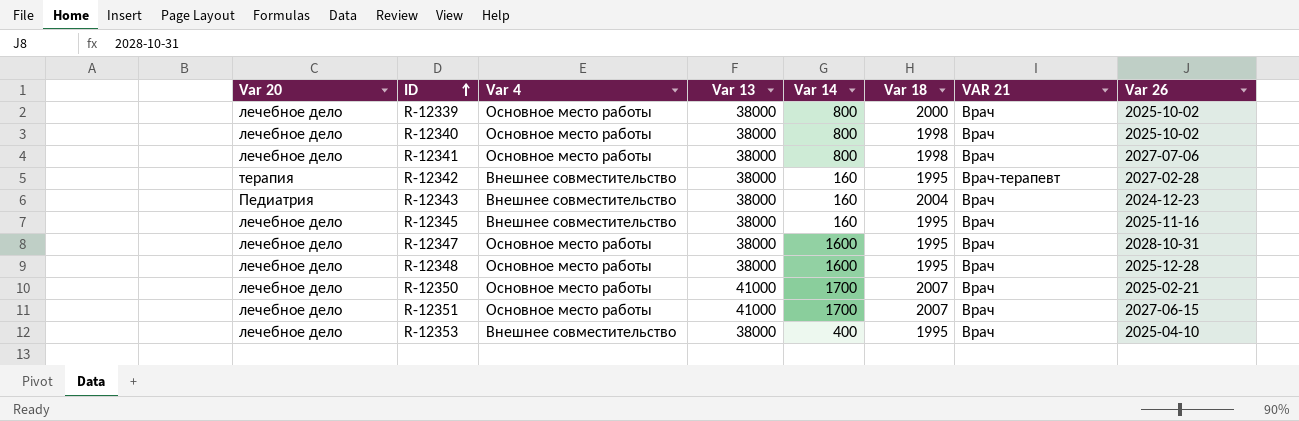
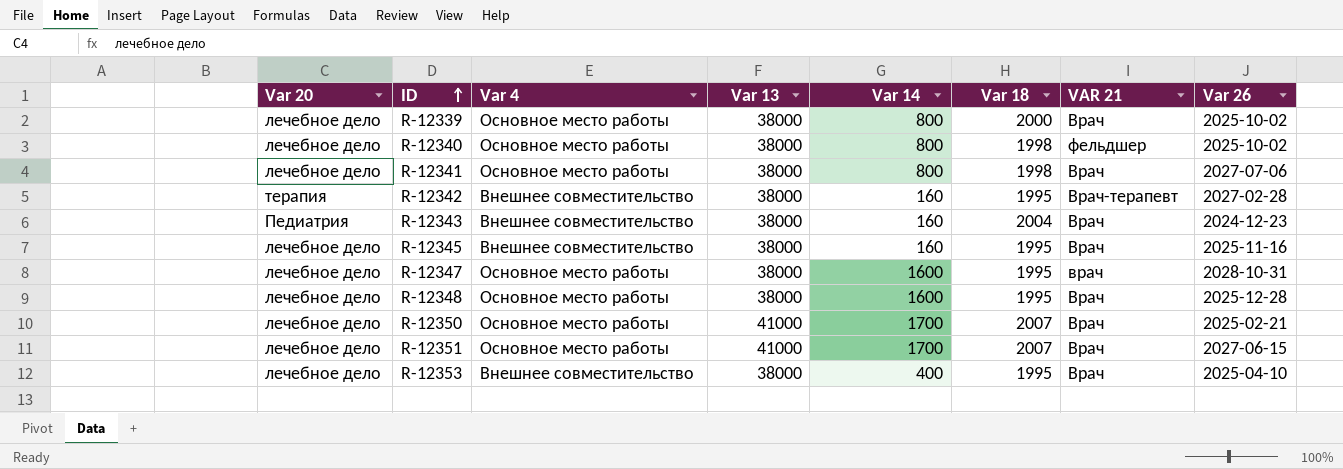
R-12340 | VAR 21: Врач -> фельдшер
R-12347 | VAR 21: Врач -> врач

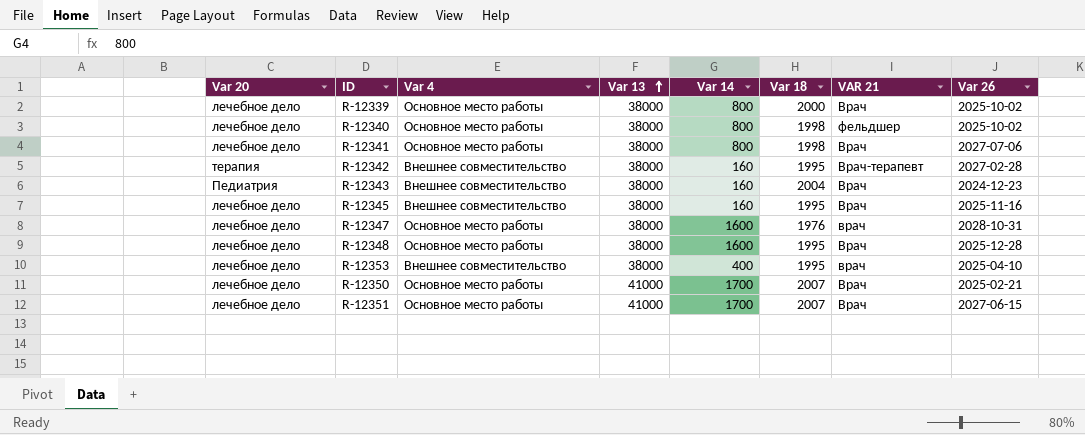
row order: ID ascending -> Var 13 ascending
R-12347 | Var 18: 1995 -> 1976
R-12353 | VAR 21: Врач -> врач

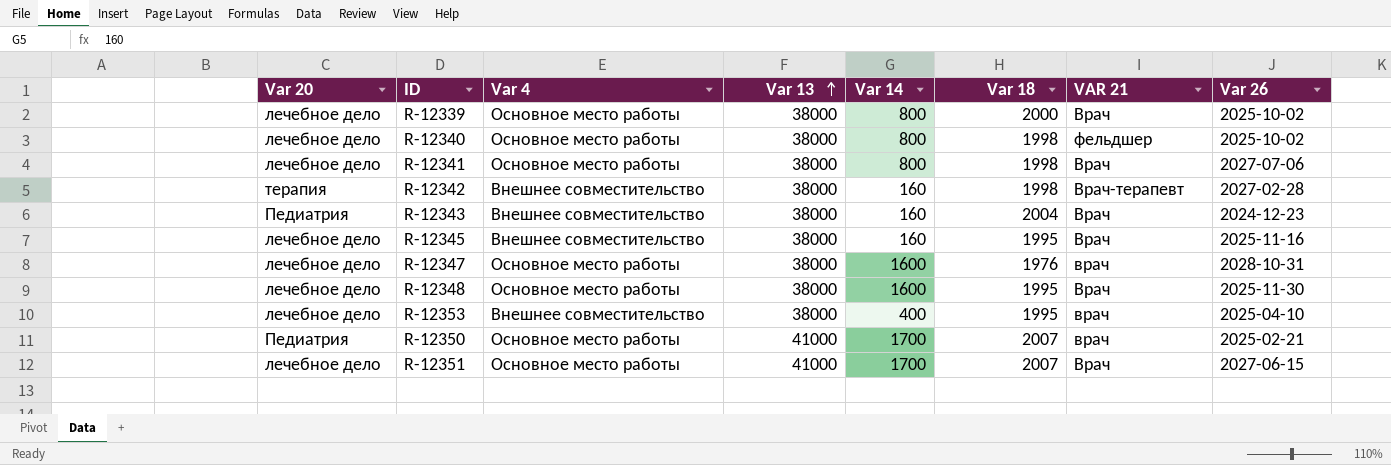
R-12342 | Var 18: 1995 -> 1998
R-12348 | Var 26: 2025-12-28 -> 2025-11-30
R-12350 | Var 20: лечебное дело -> Педиатрия
R-12350 | VAR 21: Врач -> врач

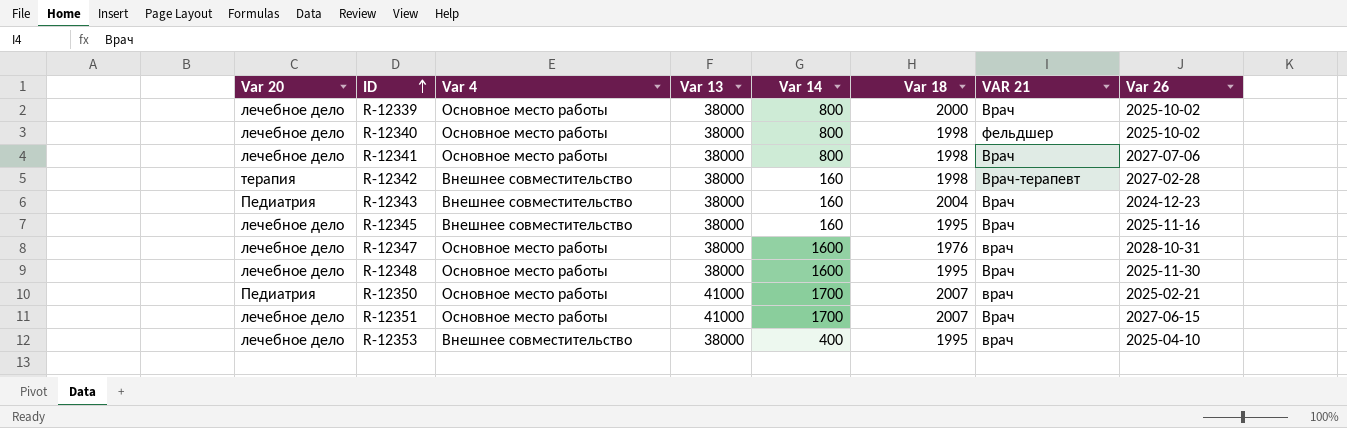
row order: Var 13 ascending -> ID ascending

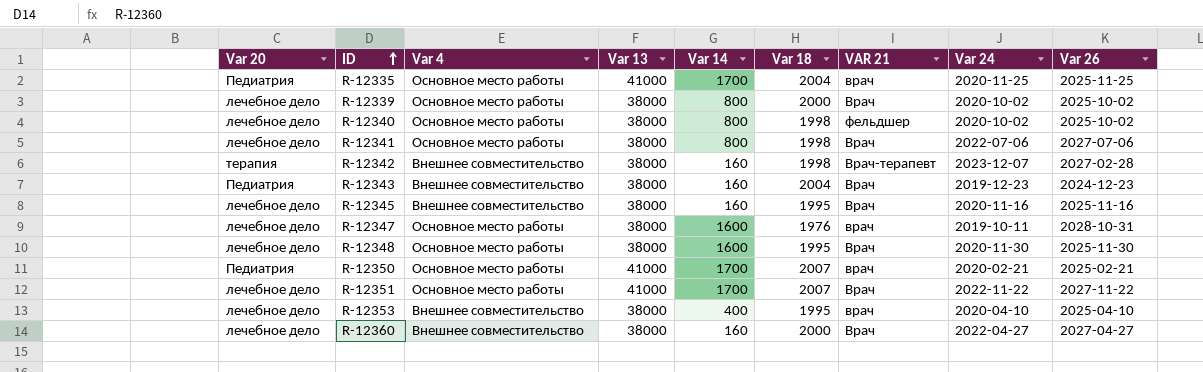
column Var 24 | position: none -> 8
row R-12335: none -> Педиатрия | Основное место работы | 41000 | 1700 | 2004 | врач | 2020-11-25 | 2025-11-25
R-12351 | Var 26: 2027-06-15 -> 2027-11-22
row R-12360: none -> лечебное дело | Внешнее совместительство | 38000 | 160 | 2000 | Врач | 2022-04-27 | 2027-04-27

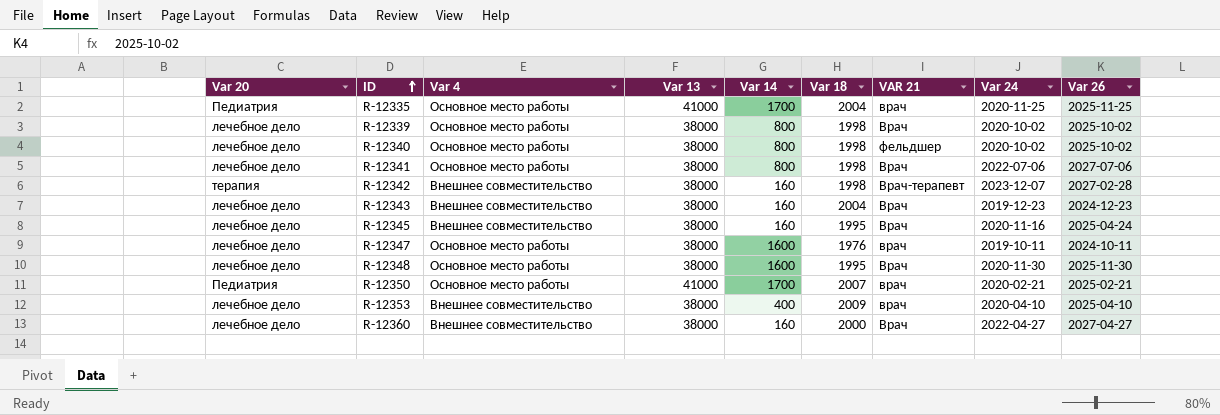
row R-12351: лечебное дело | Основное место работы | 41000 | 1700 | 2007 | Врач | 2022-11-22 | 2027-11-22 -> none
R-12339 | Var 18: 2000 -> 1998
R-12343 | Var 20: Педиатрия -> лечебное дело
R-12345 | Var 26: 2025-11-16 -> 2025-04-24
R-12347 | Var 26: 2028-10-31 -> 2024-10-11
R-12353 | Var 18: 1995 -> 2009

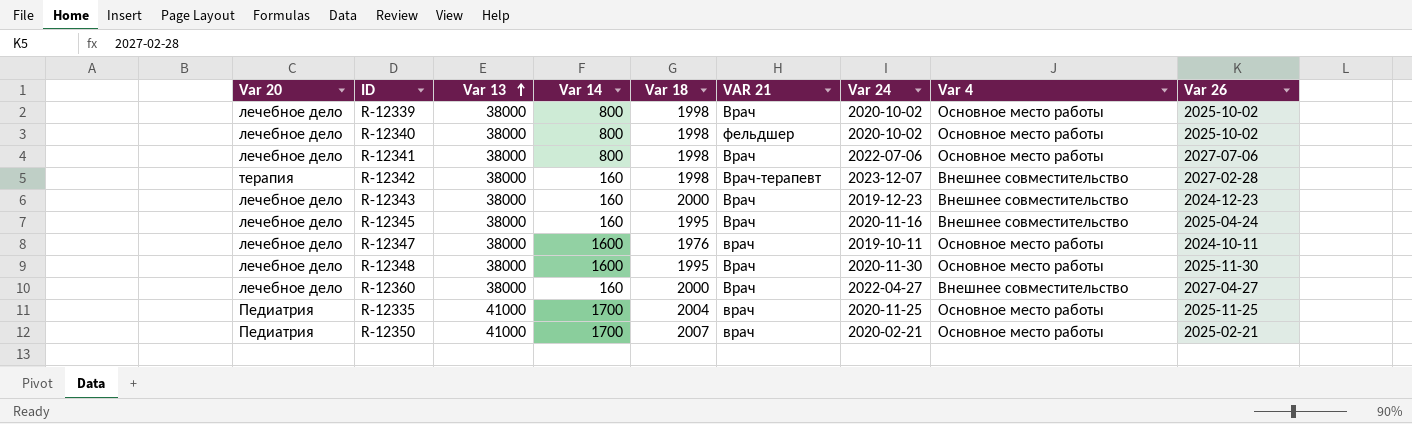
row order: ID ascending -> Var 13 ascending
column Var 4 | position: 3 -> 8
row R-12353: лечебное дело | Внешнее совместительство | 38000 | 400 | 2009 | врач | 2020-04-10 | 2025-04-10 -> none
R-12343 | Var 18: 2004 -> 2000

